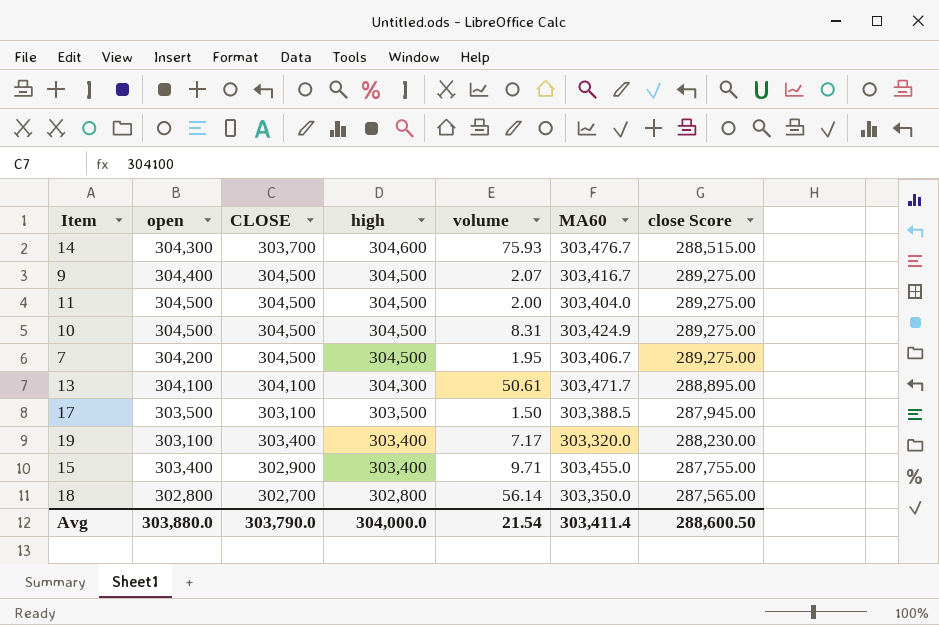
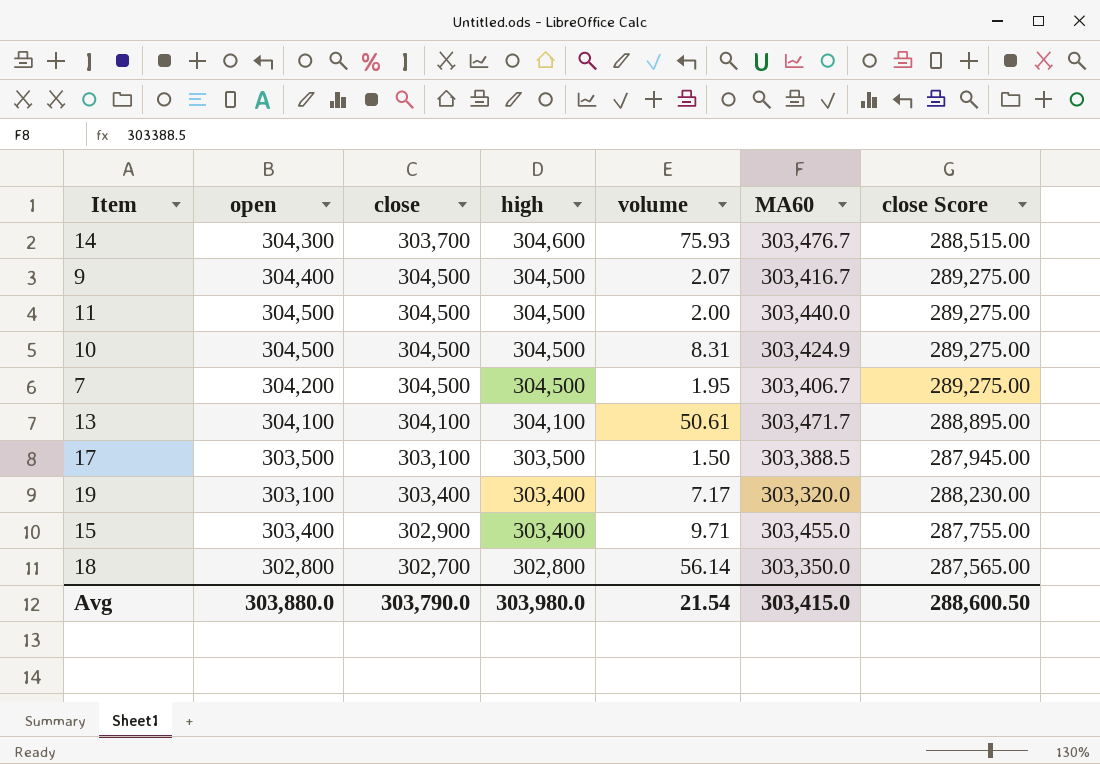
column name: CLOSE -> close
11 | MA60: 303,404.0 -> 303,440.0
13 | high: 304,300 -> 304,100
Avg | high: 304,000.0 -> 303,980.0
Avg | MA60: 303,411.4 -> 303,415.0

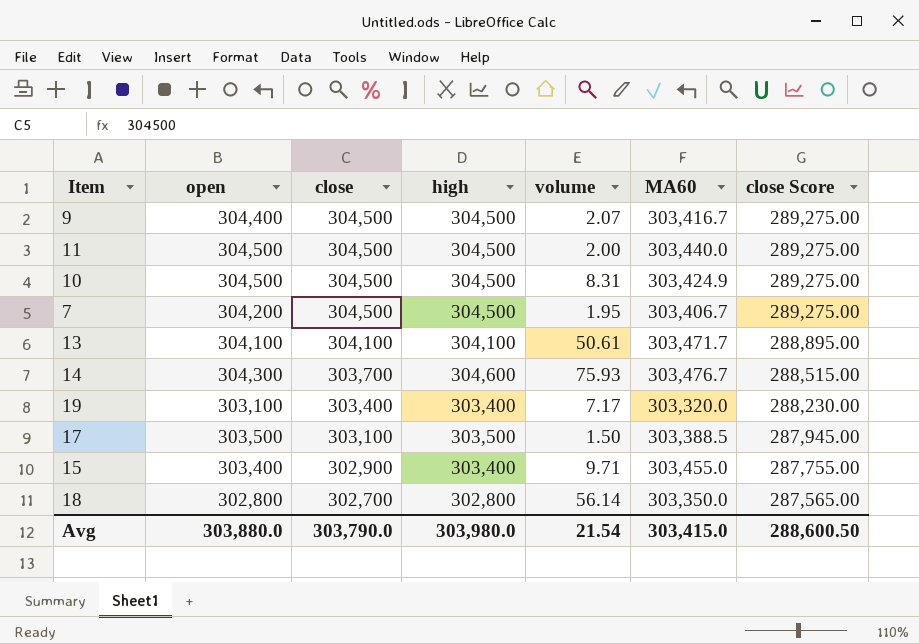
row order: high descending -> close descending

